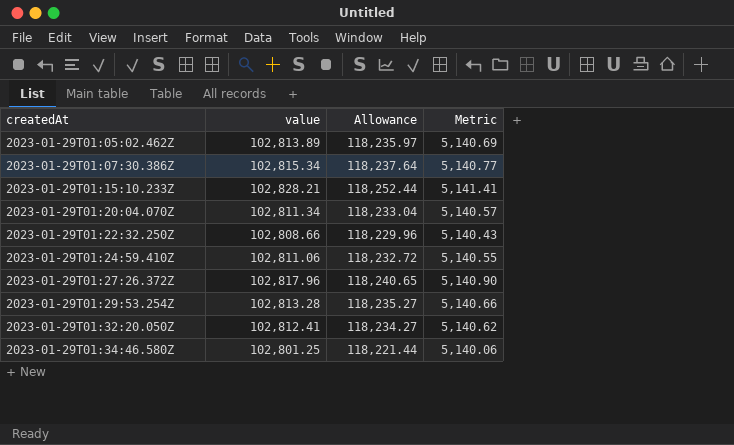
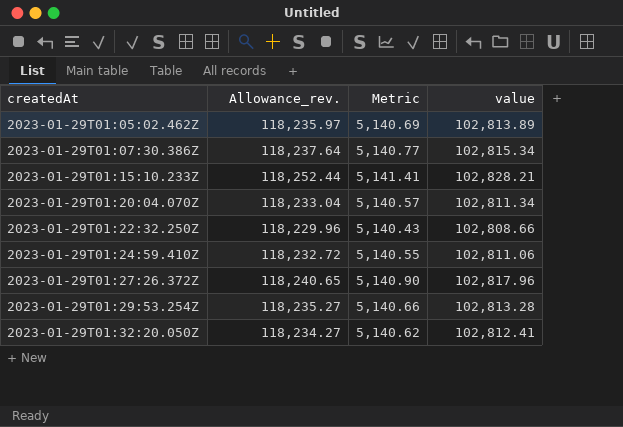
column name: Allowance -> Allowance_rev.
column value | position: 2 -> 4
row 2023-01-29T01:34:46.580Z: 102,801.25 | 118,221.44 | 5,140.06 -> none

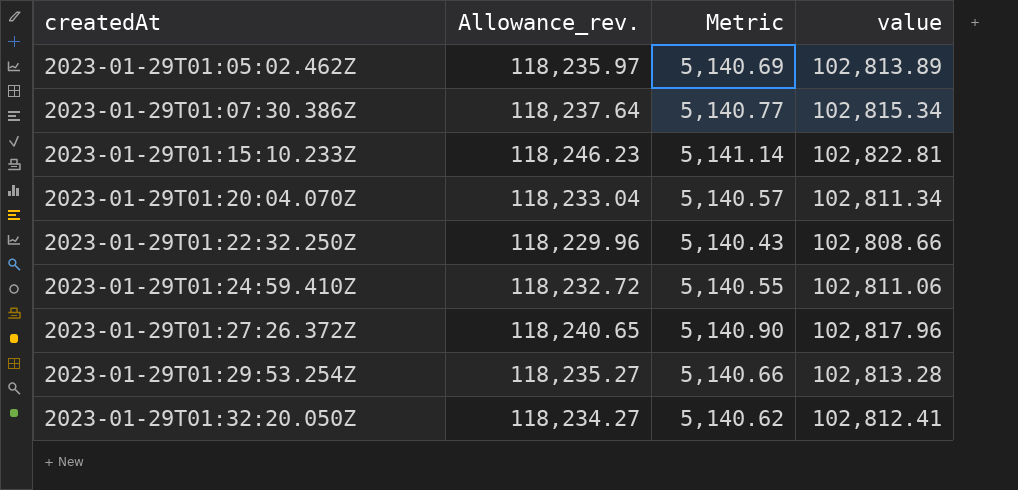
2023-01-29T01:15:10.233Z | Allowance_rev.: 118,252.44 -> 118,246.23
2023-01-29T01:15:10.233Z | Metric: 5,141.41 -> 5,141.14
2023-01-29T01:15:10.233Z | value: 102,828.21 -> 102,822.81

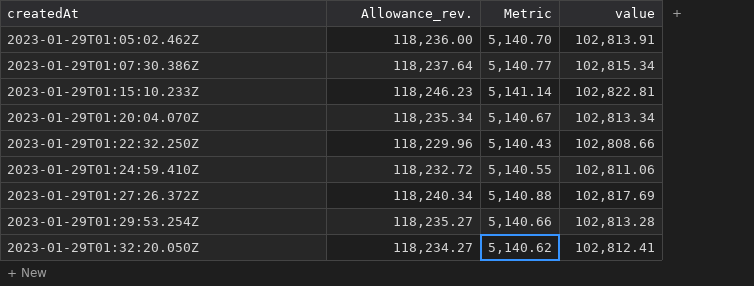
2023-01-29T01:05:02.462Z | Allowance_rev.: 118,235.97 -> 118,236.00
2023-01-29T01:05:02.462Z | Metric: 5,140.69 -> 5,140.70
2023-01-29T01:05:02.462Z | value: 102,813.89 -> 102,813.91
2023-01-29T01:20:04.070Z | Allowance_rev.: 118,233.04 -> 118,235.34
2023-01-29T01:20:04.070Z | Metric: 5,140.57 -> 5,140.67
2023-01-29T01:20:04.070Z | value: 102,811.34 -> 102,813.34
2023-01-29T01:27:26.372Z | Allowance_rev.: 118,240.65 -> 118,240.34
2023-01-29T01:27:26.372Z | Metric: 5,140.90 -> 5,140.88
2023-01-29T01:27:26.372Z | value: 102,817.96 -> 102,817.69

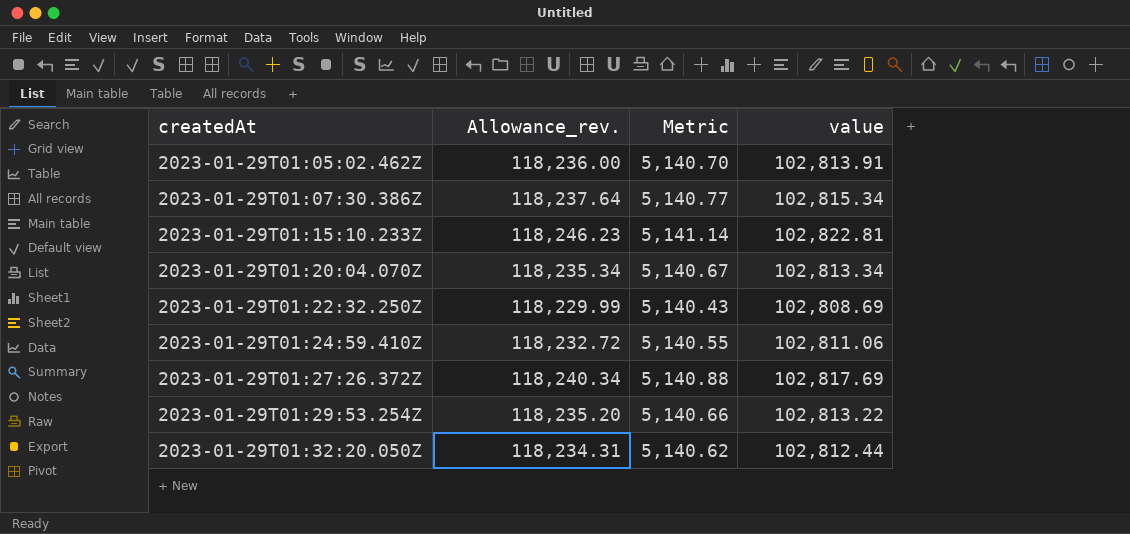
2023-01-29T01:22:32.250Z | Allowance_rev.: 118,229.96 -> 118,229.99
2023-01-29T01:22:32.250Z | value: 102,808.66 -> 102,808.69
2023-01-29T01:29:53.254Z | Allowance_rev.: 118,235.27 -> 118,235.20
2023-01-29T01:29:53.254Z | value: 102,813.28 -> 102,813.22
2023-01-29T01:32:20.050Z | Allowance_rev.: 118,234.27 -> 118,234.31
2023-01-29T01:32:20.050Z | value: 102,812.41 -> 102,812.44

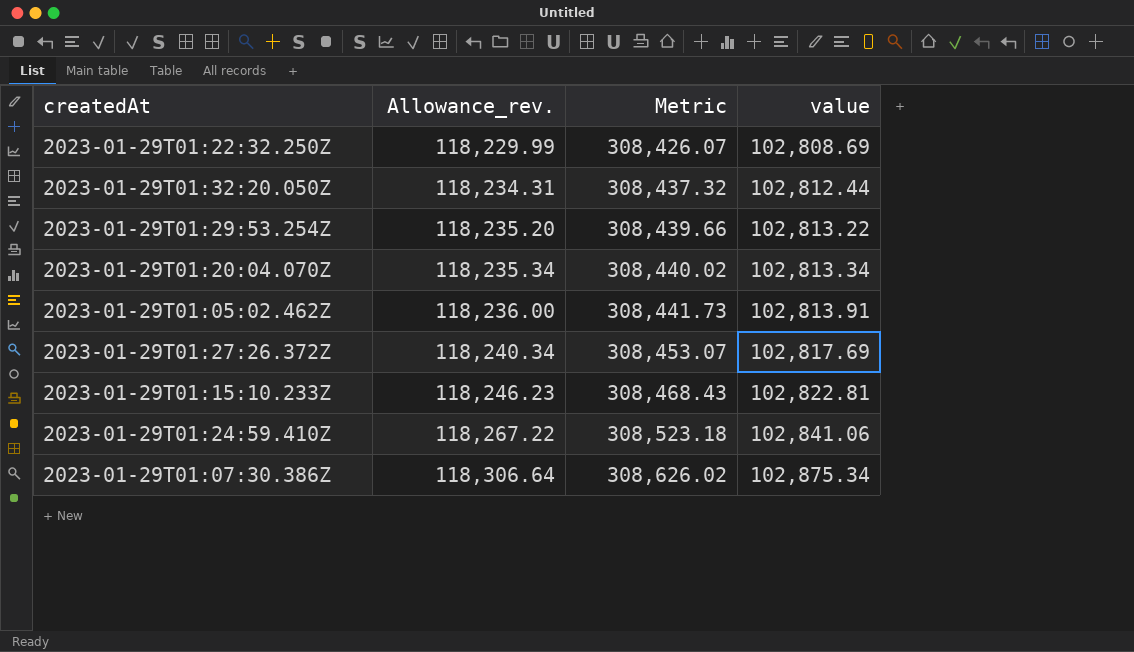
row order: createdAt ascending -> Allowance_rev. ascending
column Metric | formula: [value] * 0.05 -> [value] * 3
2023-01-29T01:24:59.410Z | Allowance_rev.: 118,232.72 -> 118,267.22
2023-01-29T01:24:59.410Z | value: 102,811.06 -> 102,841.06
2023-01-29T01:07:30.386Z | Allowance_rev.: 118,237.64 -> 118,306.64
2023-01-29T01:07:30.386Z | value: 102,815.34 -> 102,875.34

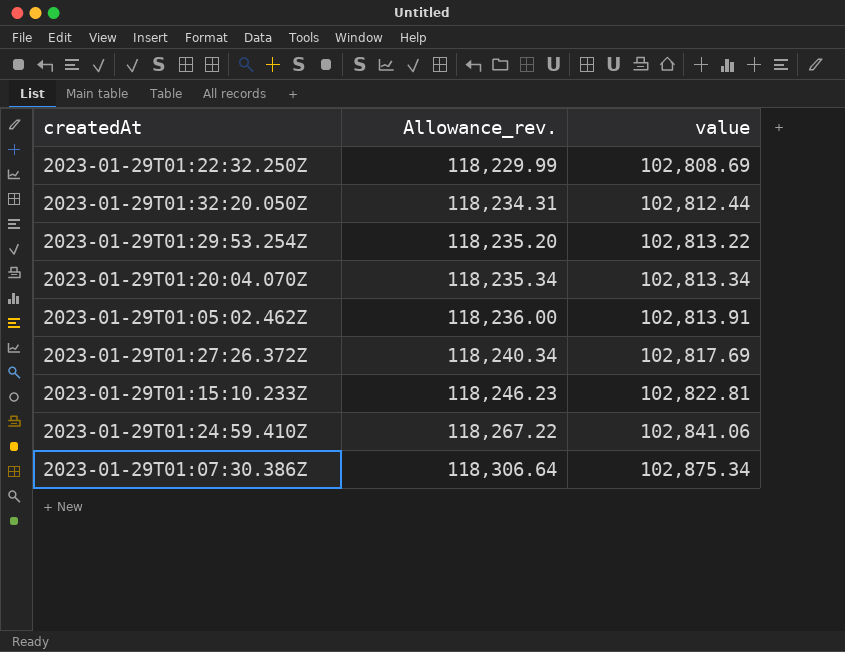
column Metric | formula: [value] * 3 -> none

